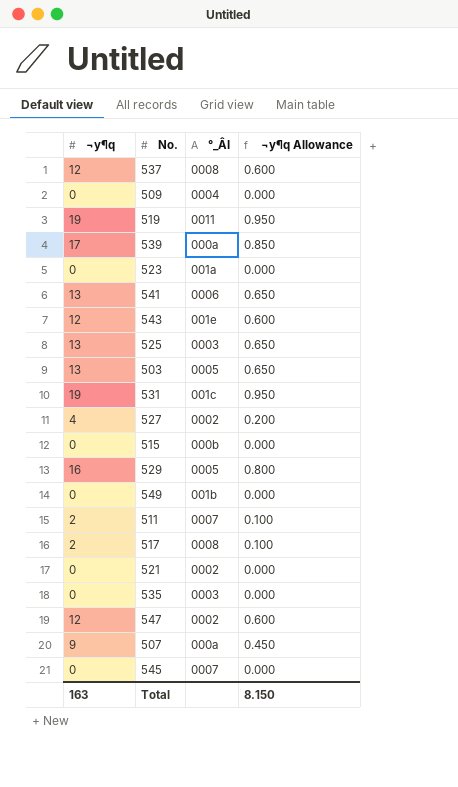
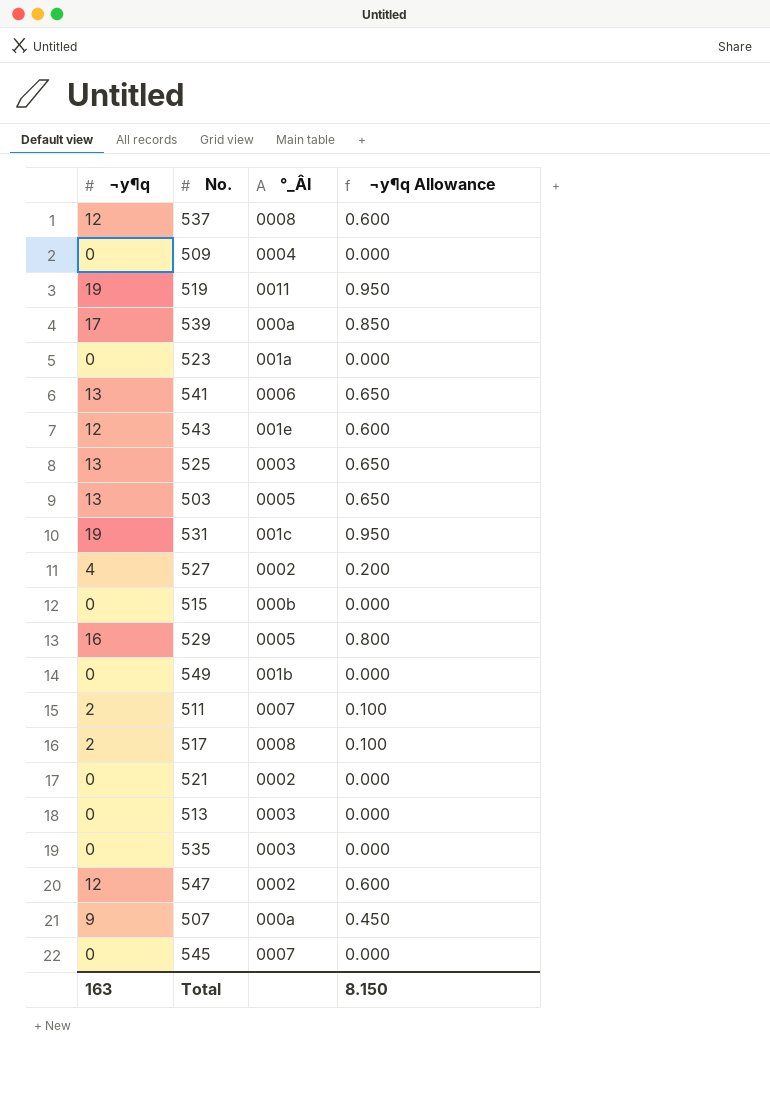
row 513: none -> 0 | 0003 | 0.000

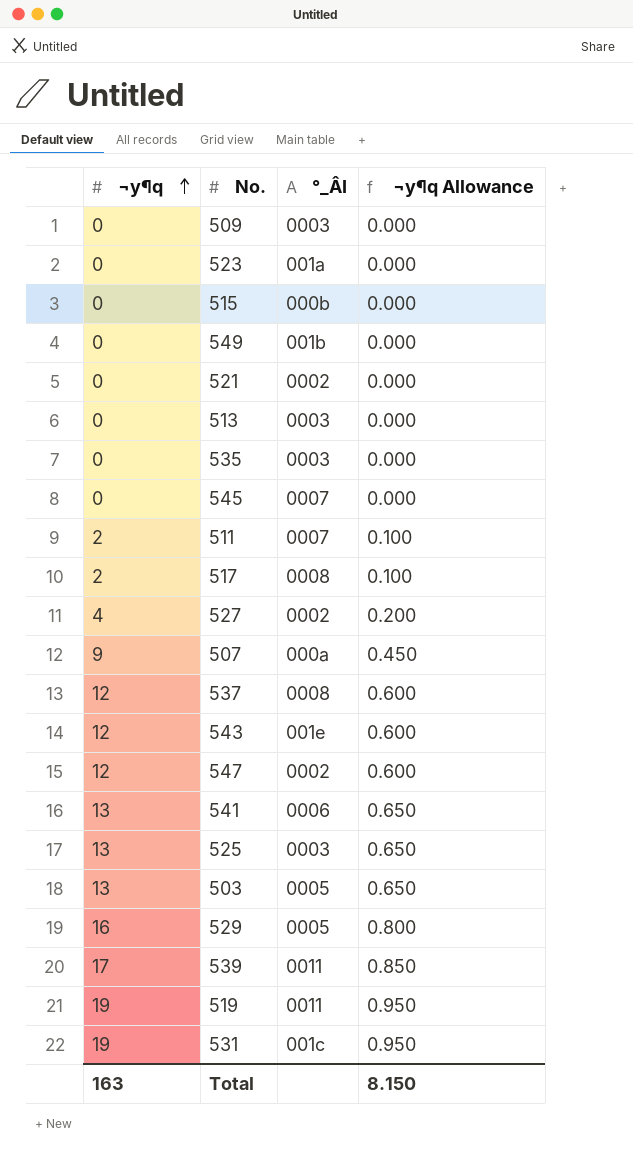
row order: none -> ¬y¶q ascending
509 | °_ÂI: 0004 -> 0003
539 | °_ÂI: 000a -> 0011

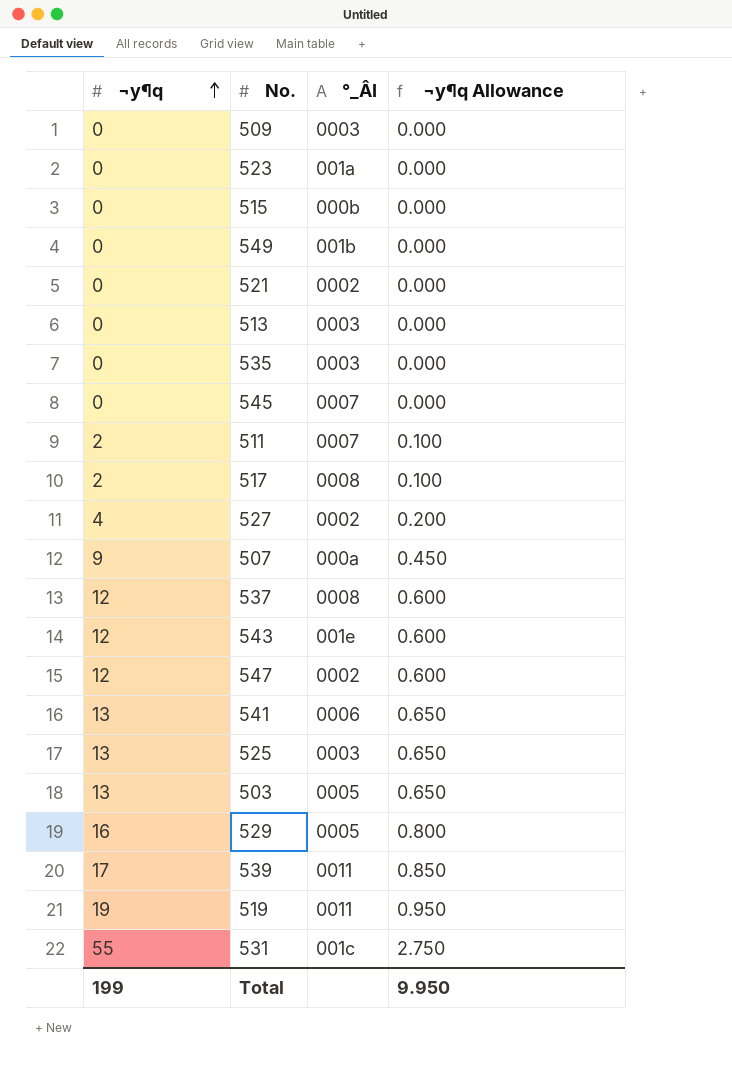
531 | ¬y¶q: 19 -> 55
531 | ¬y¶q Allowance: 0.950 -> 2.750
Total | ¬y¶q: 163 -> 199
Total | ¬y¶q Allowance: 8.150 -> 9.950

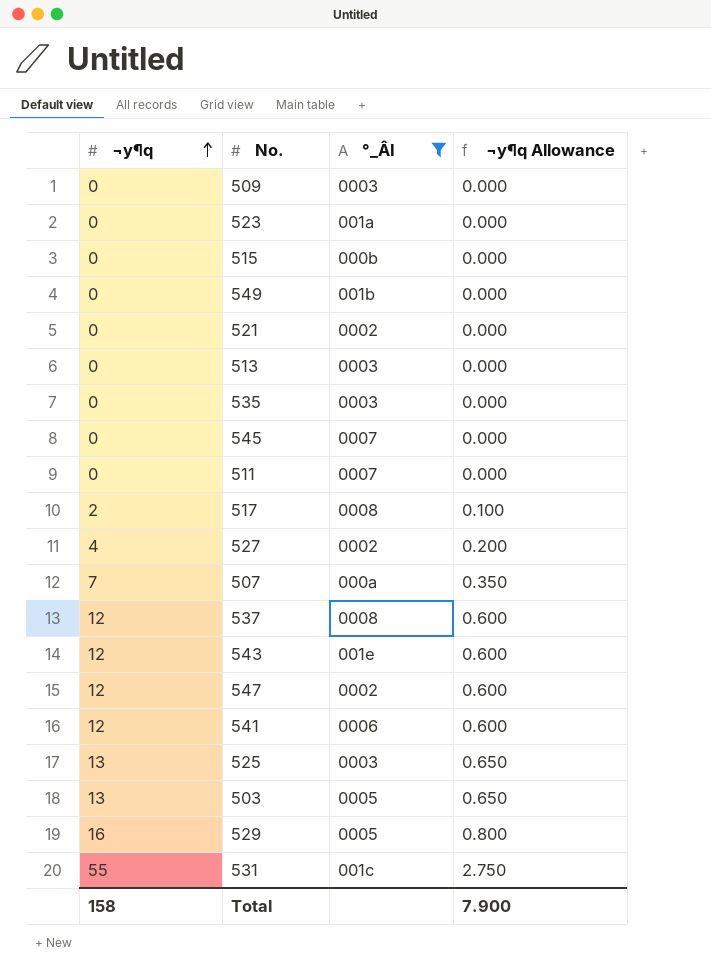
filter: none -> °_ÂI != 0011
511 | ¬y¶q: 2 -> 0
511 | ¬y¶q Allowance: 0.100 -> 0.000
507 | ¬y¶q: 9 -> 7
507 | ¬y¶q Allowance: 0.450 -> 0.350
541 | ¬y¶q: 13 -> 12
541 | ¬y¶q Allowance: 0.650 -> 0.600
Total | ¬y¶q: 199 -> 158
Total | ¬y¶q Allowance: 9.950 -> 7.900

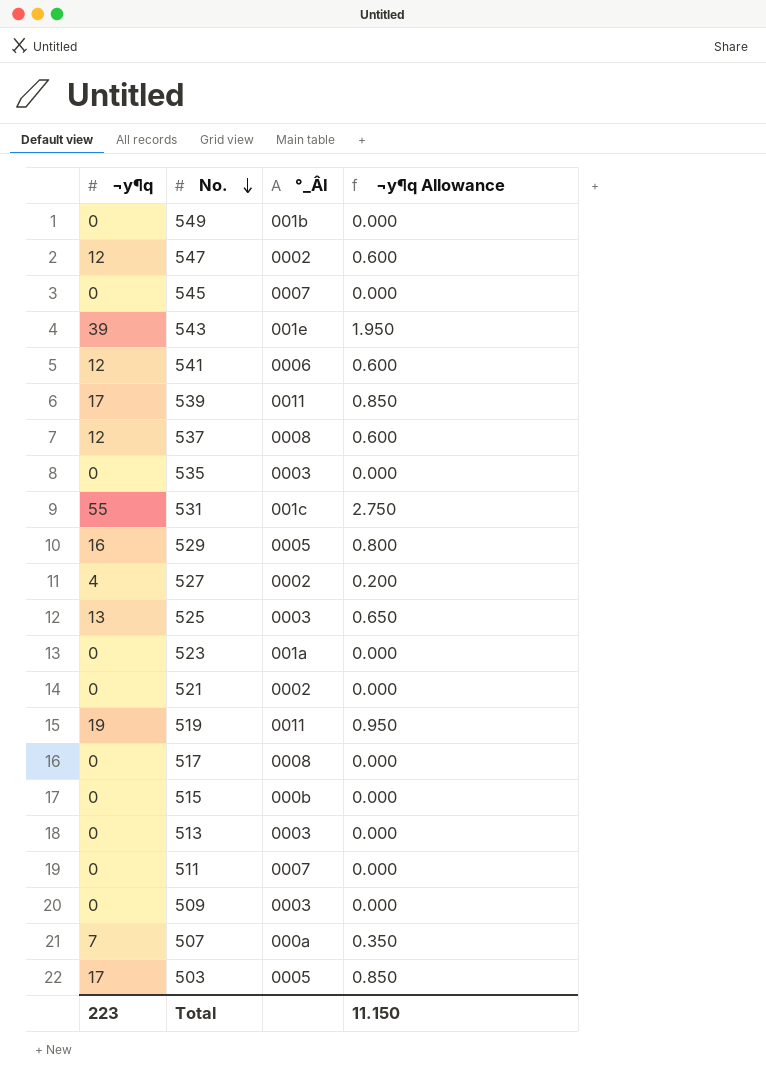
filter: °_ÂI != 0011 -> none
row order: ¬y¶q ascending -> No. descending
543 | ¬y¶q: 12 -> 39
543 | ¬y¶q Allowance: 0.600 -> 1.950
517 | ¬y¶q: 2 -> 0
517 | ¬y¶q Allowance: 0.100 -> 0.000
503 | ¬y¶q: 13 -> 17
503 | ¬y¶q Allowance: 0.650 -> 0.850
Total | ¬y¶q: 158 -> 223
Total | ¬y¶q Allowance: 7.900 -> 11.150

